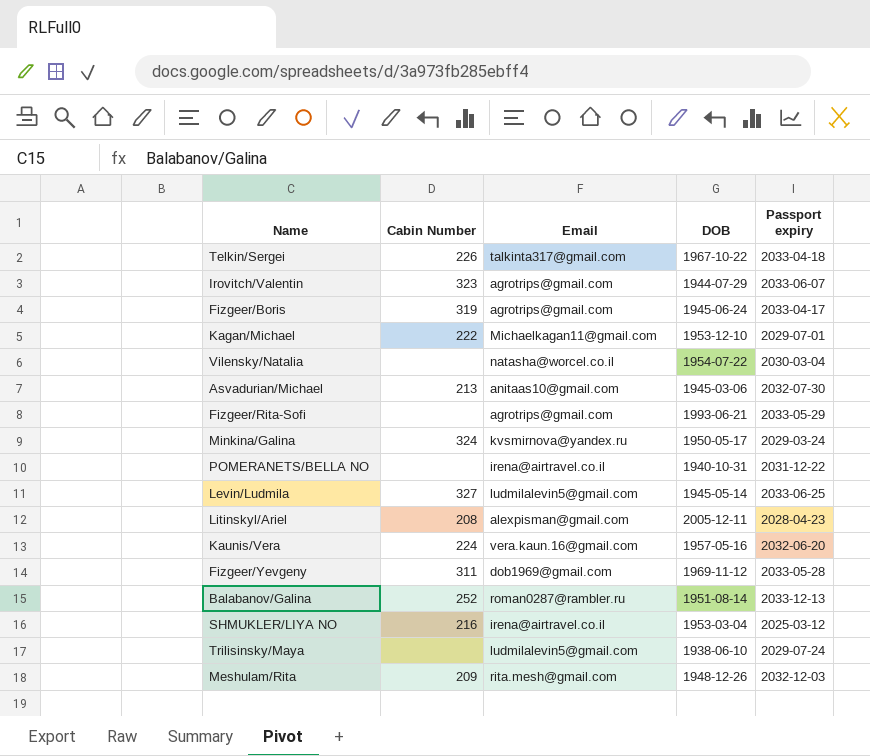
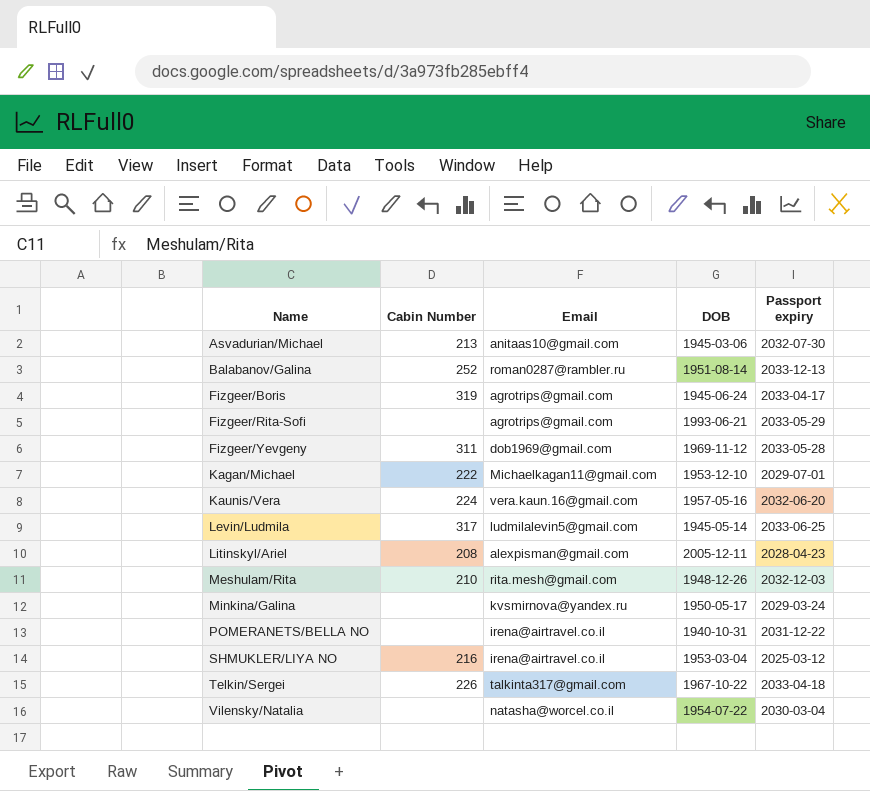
row order: none -> Name ascending
row Irovitch/Valentin: 323 | agrotrips@gmail.com | 1944-07-29 | 2033-06-07 -> none
row Trilisinsky/Maya: none | ludmilalevin5@gmail.com | 1938-06-10 | 2029-07-24 -> none
Levin/Ludmila | Cabin Number: 327 -> 317
Meshulam/Rita | Cabin Number: 209 -> 210
Minkina/Galina | Cabin Number: 324 -> none

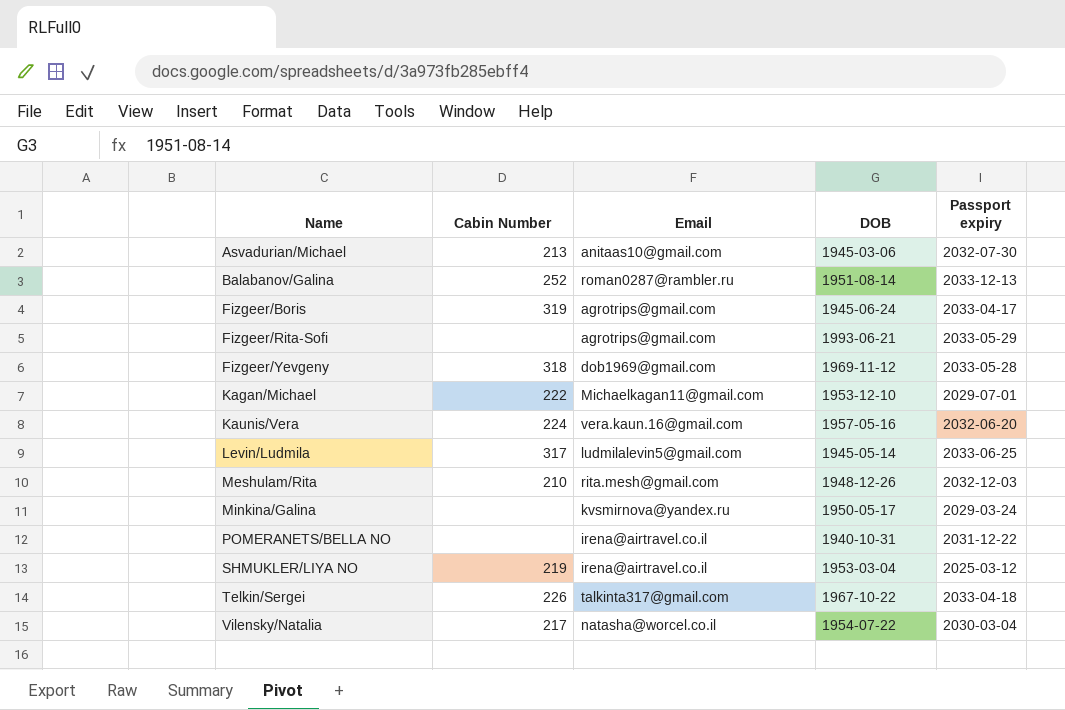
row Litinskyl/Ariel: 208 | alexpisman@gmail.com | 2005-12-11 | 2028-04-23 -> none
Fizgeer/Yevgeny | Cabin Number: 311 -> 318
SHMUKLER/LIYA NO | Cabin Number: 216 -> 219
Vilensky/Natalia | Cabin Number: none -> 217

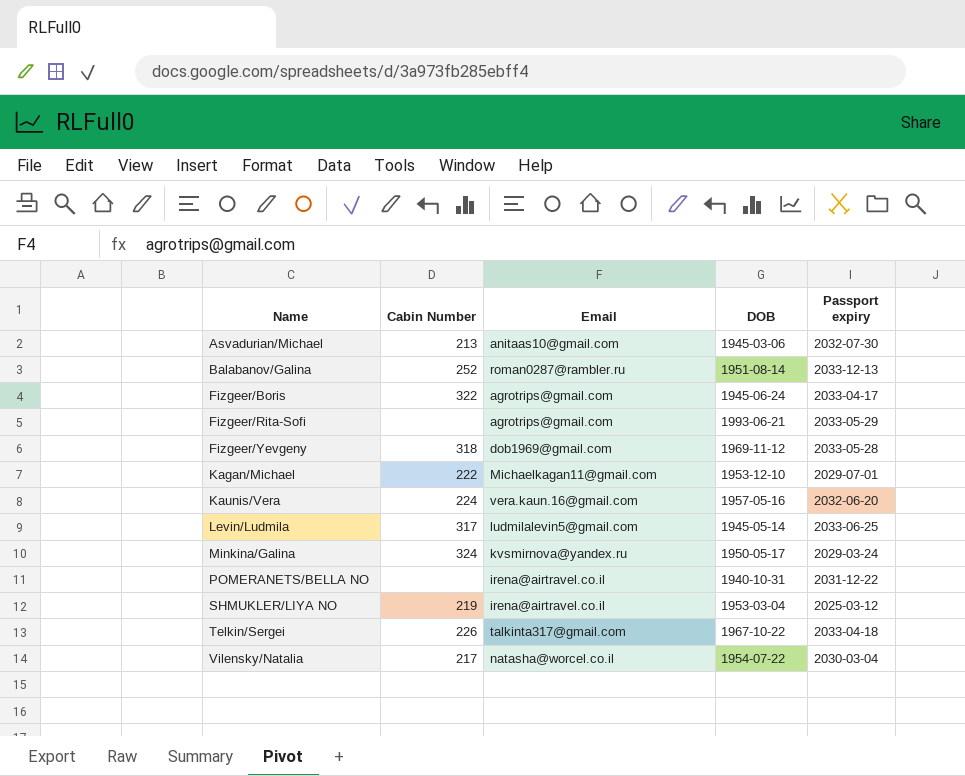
row Meshulam/Rita: 210 | rita.mesh@gmail.com | 1948-12-26 | 2032-12-03 -> none
Fizgeer/Boris | Cabin Number: 319 -> 322
Minkina/Galina | Cabin Number: none -> 324

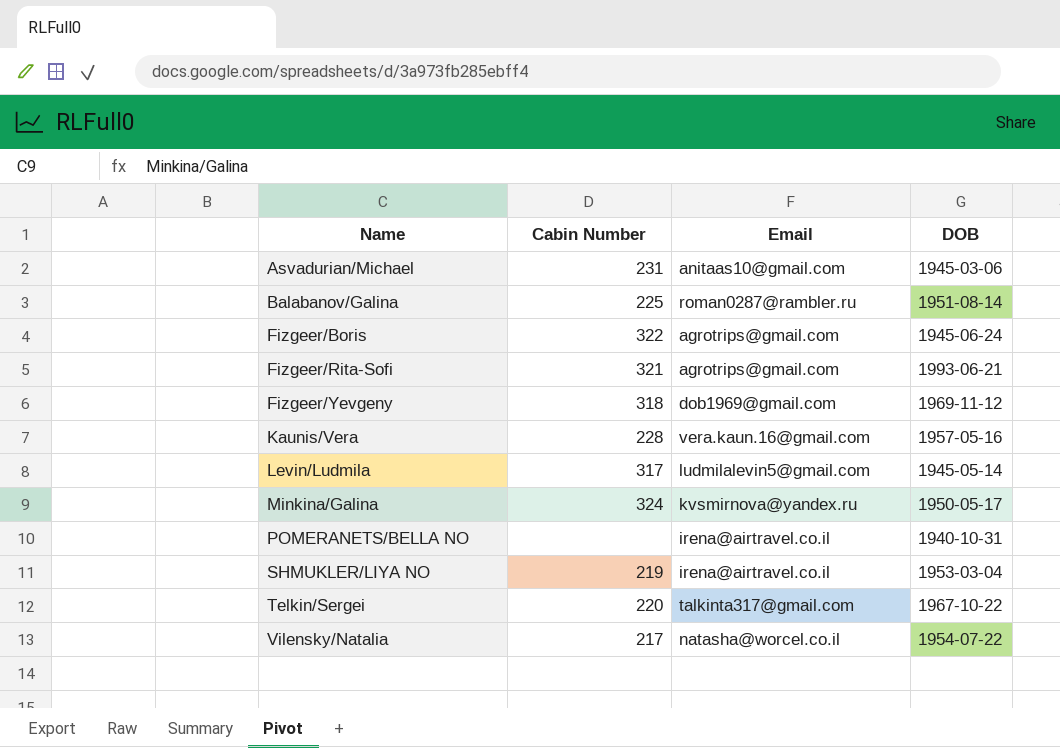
column Passport expiry | position: 5 -> none
row Kagan/Michael: 222 | Michaelkagan11@gmail.com | 1953-12-10 | 2029-07-01 -> none
Asvadurian/Michael | Cabin Number: 213 -> 231
Balabanov/Galina | Cabin Number: 252 -> 225
Fizgeer/Rita-Sofi | Cabin Number: none -> 321
Kaunis/Vera | Cabin Number: 224 -> 228
Telkin/Sergei | Cabin Number: 226 -> 220

